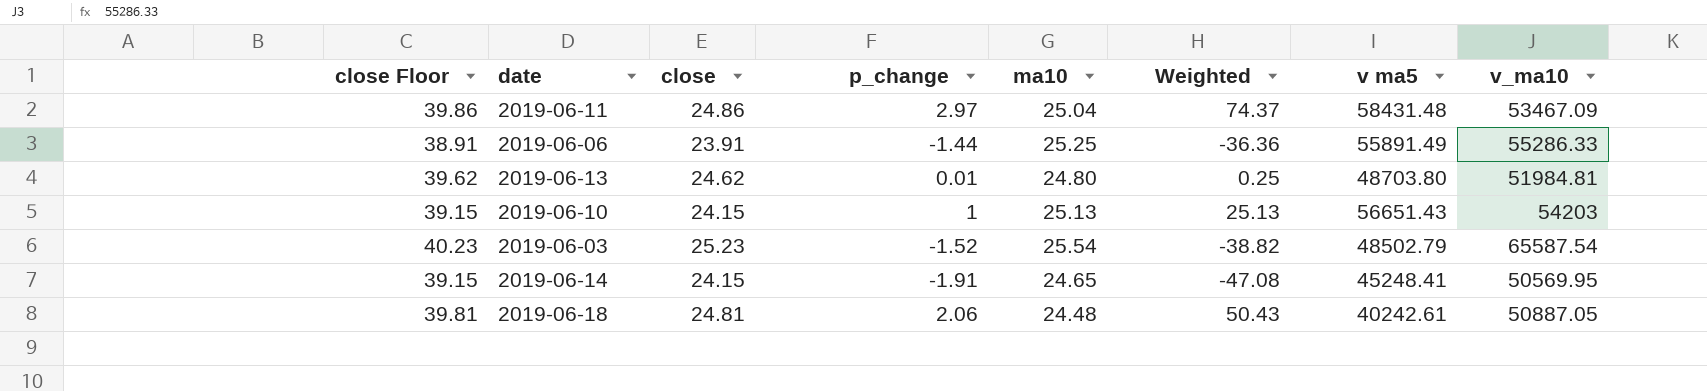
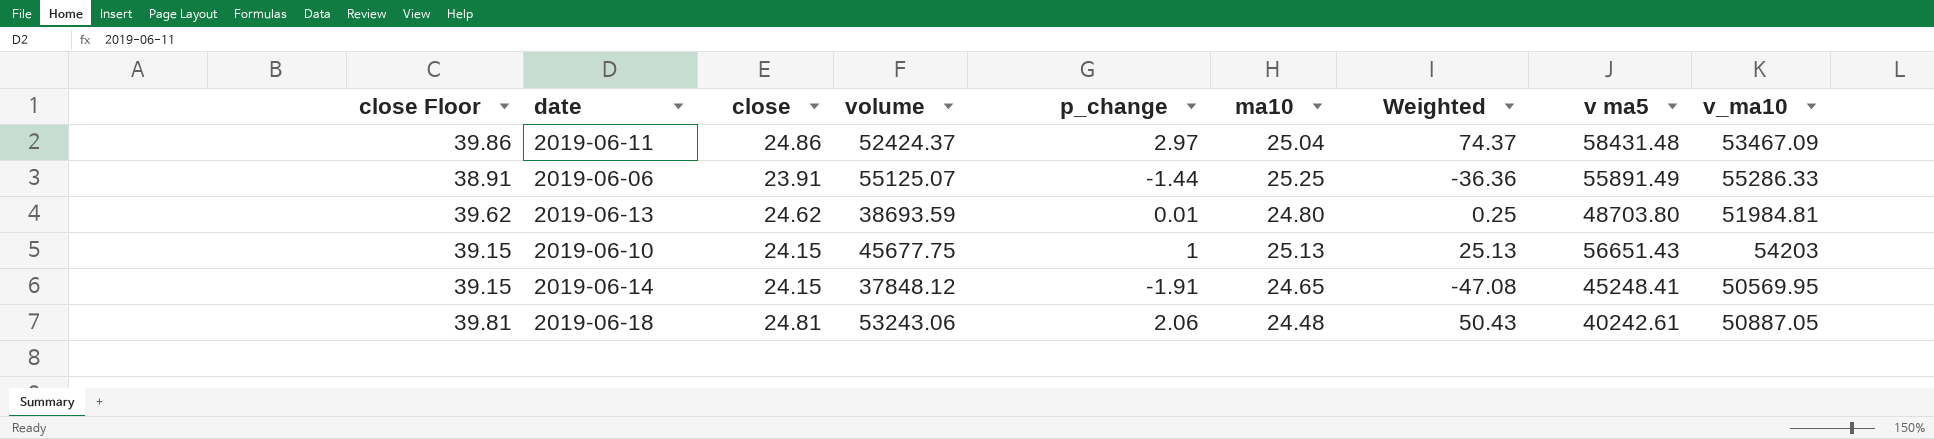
column volume | position: none -> 4
row 2019-06-03: 40.23 | 25.23 | -1.52 | 25.54 | -38.82 | 48502.79 | 65587.54 -> none

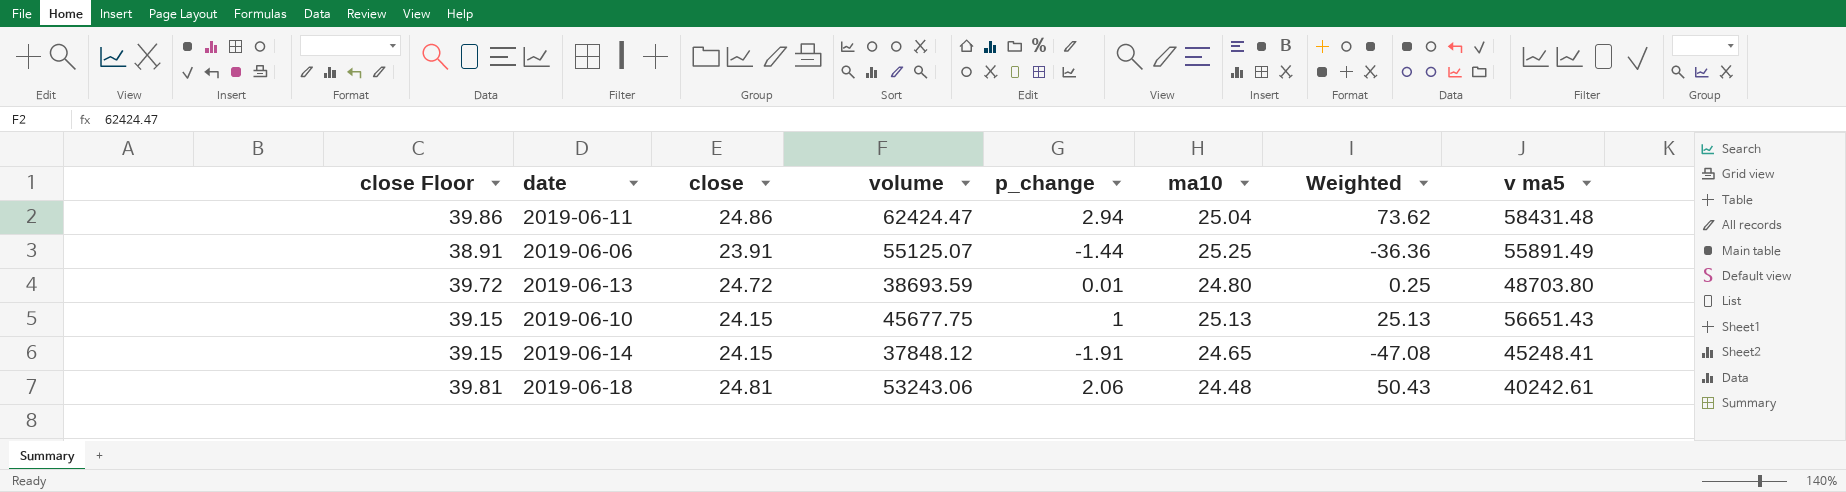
column v_ma10 | position: 9 -> none
2019-06-11 | volume: 52424.37 -> 62424.47
2019-06-11 | p_change: 2.97 -> 2.94
2019-06-11 | Weighted: 74.37 -> 73.62
2019-06-13 | close Floor: 39.62 -> 39.72
2019-06-13 | close: 24.62 -> 24.72

